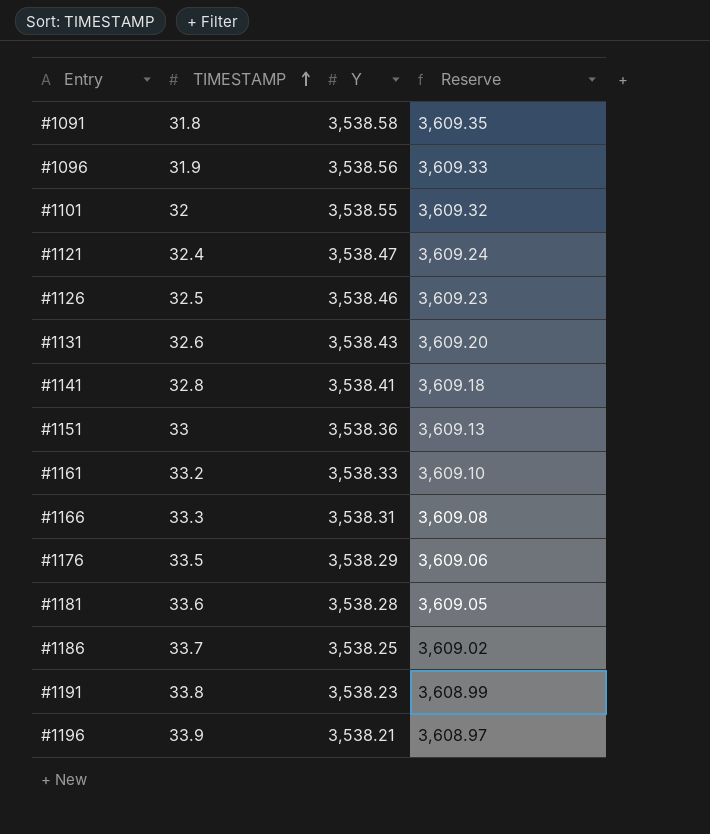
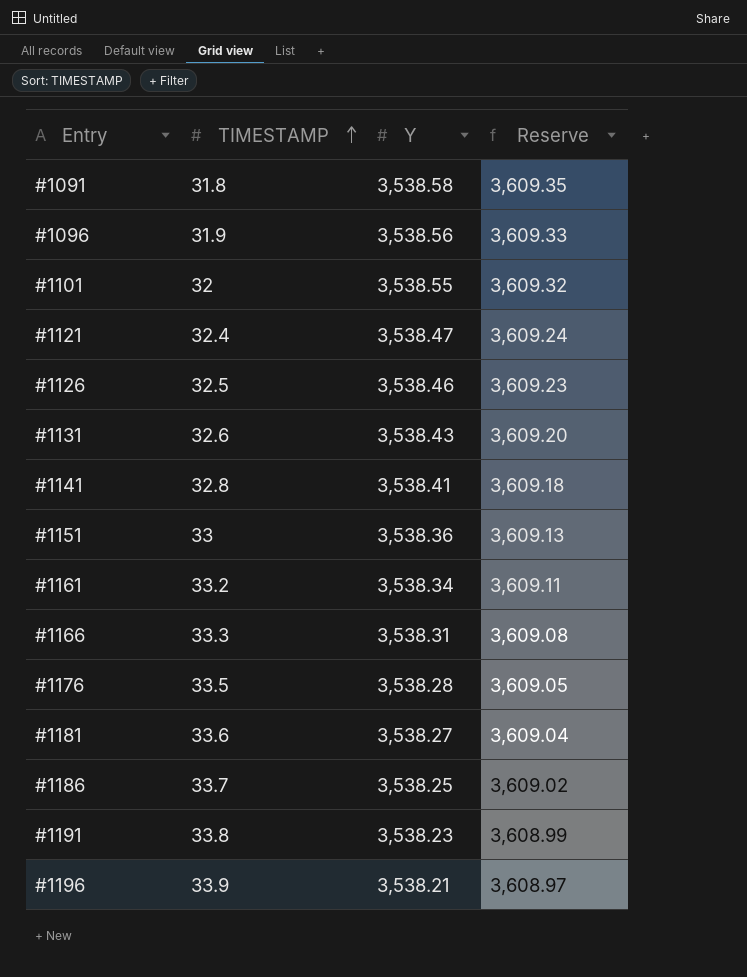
#1161 | Y: 3,538.33 -> 3,538.34
#1161 | Reserve: 3,609.10 -> 3,609.11
#1176 | Y: 3,538.29 -> 3,538.28
#1176 | Reserve: 3,609.06 -> 3,609.05
#1181 | Y: 3,538.28 -> 3,538.27
#1181 | Reserve: 3,609.05 -> 3,609.04

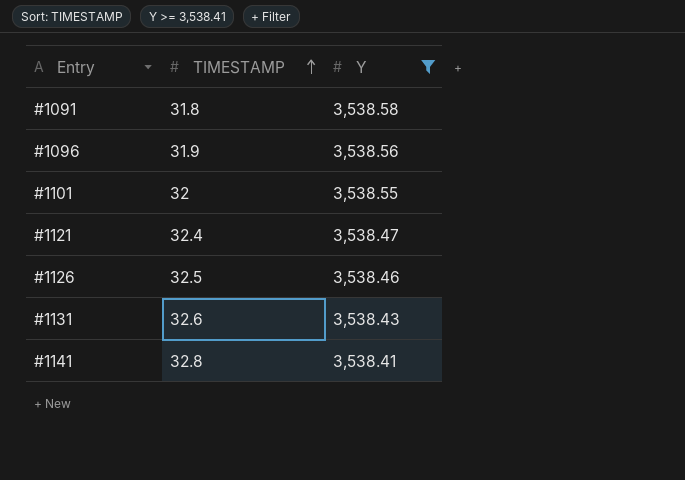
filter: none -> Y >= 3,538.41
column Reserve | formula: [Y] * 1.02 -> none

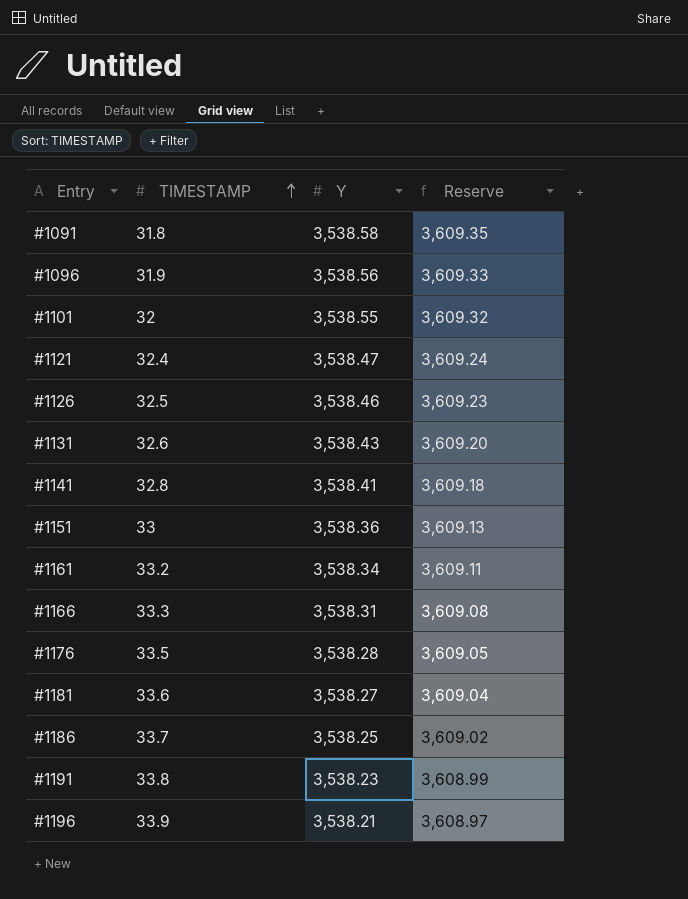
filter: Y >= 3,538.41 -> none
column Reserve | formula: none -> [Y] * 1.02

